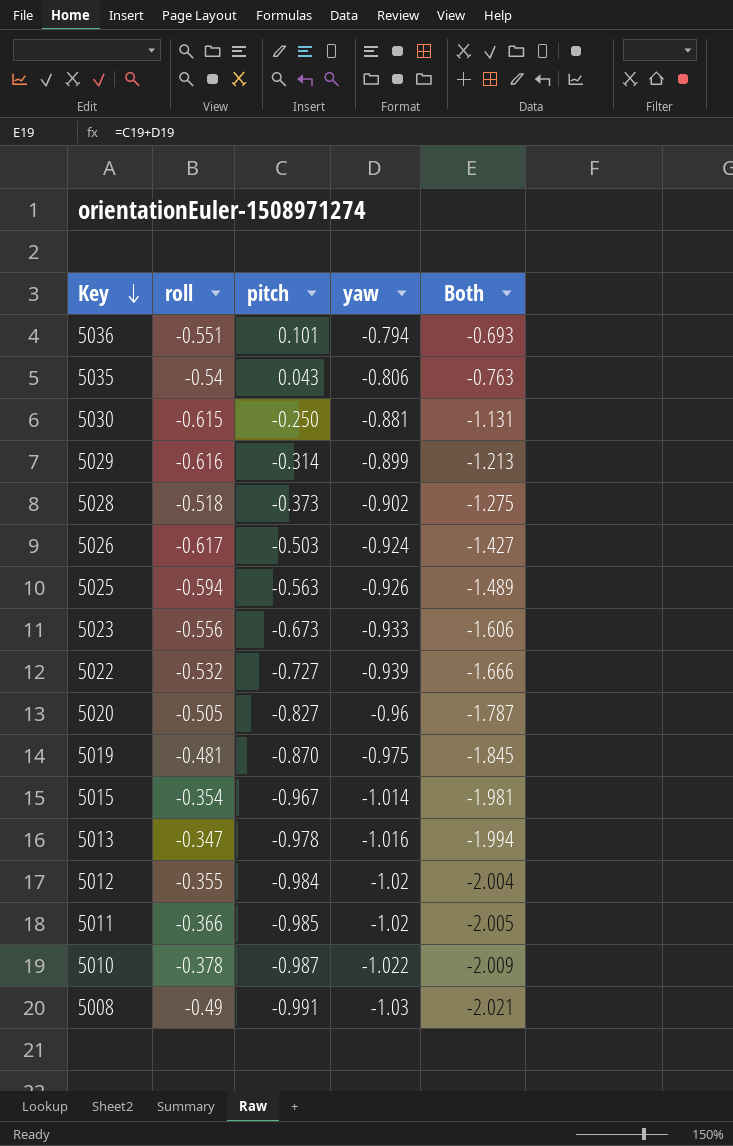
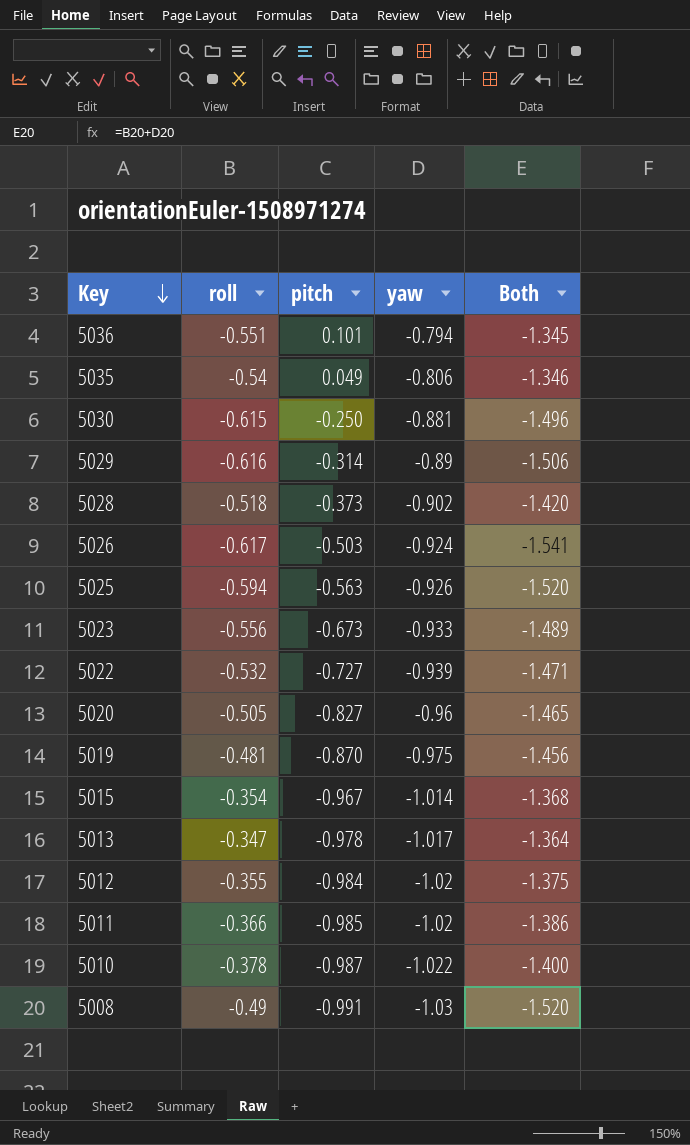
column Both | formula: [pitch] + [yaw] -> [roll] + [yaw]
5035 | pitch: 0.043 -> 0.049
5029 | yaw: -0.899 -> -0.89
5013 | yaw: -1.016 -> -1.017

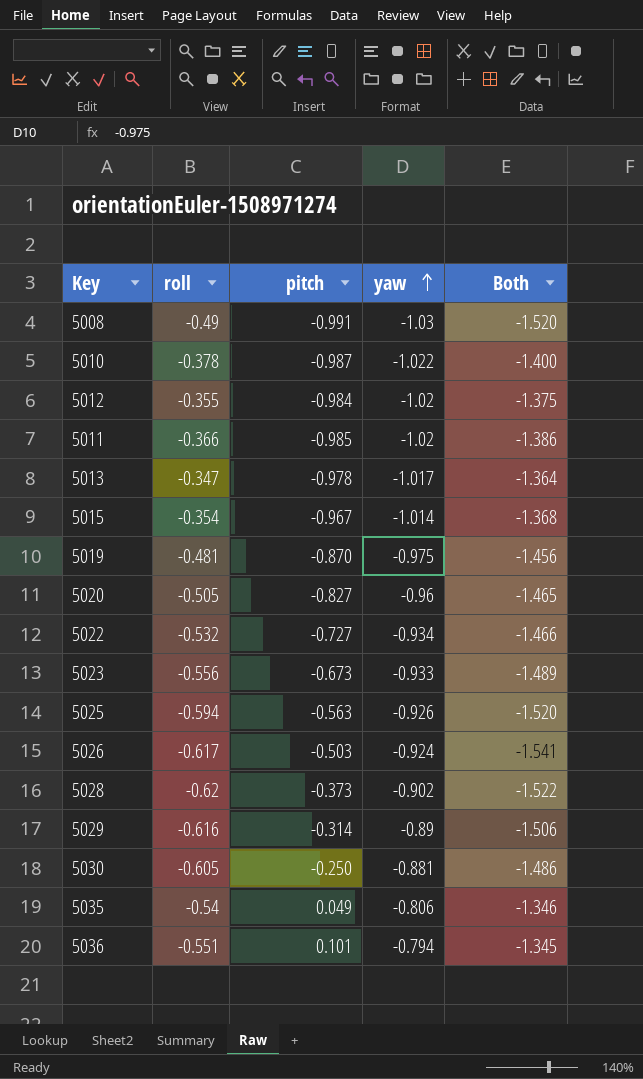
row order: Key descending -> yaw ascending
5022 | yaw: -0.939 -> -0.934
5022 | Both: -1.471 -> -1.466
5028 | roll: -0.518 -> -0.62
5028 | Both: -1.420 -> -1.522
5030 | roll: -0.615 -> -0.605
5030 | Both: -1.496 -> -1.486

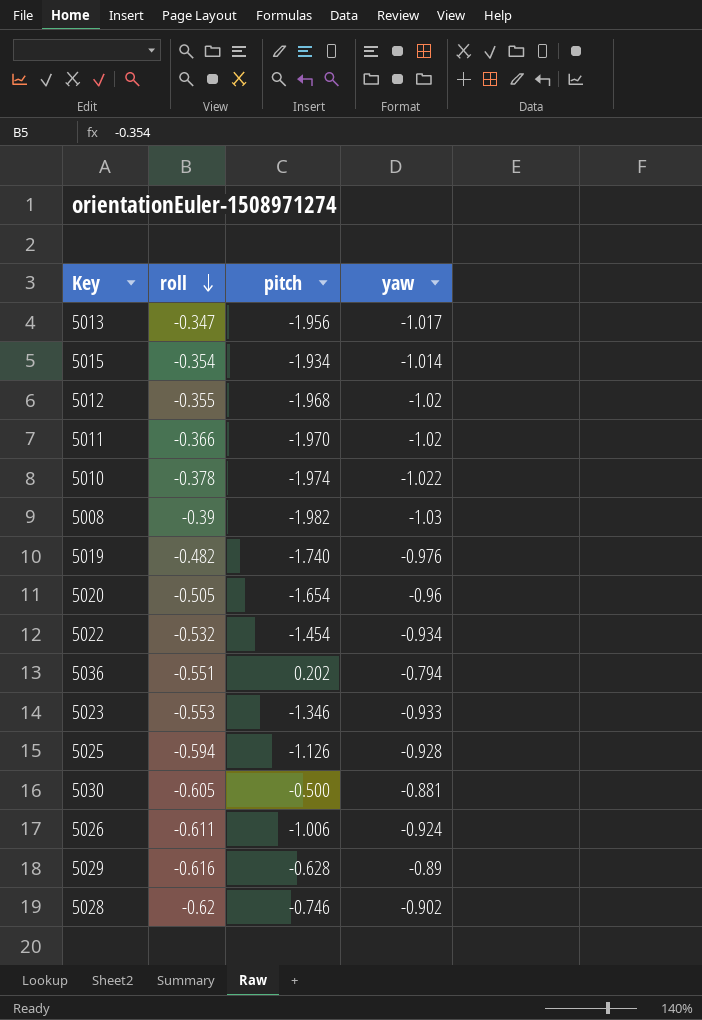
row order: yaw ascending -> roll descending
column Both | formula: [roll] + [yaw] -> none
row 5035: -0.54 | 0.049 | -0.806 | -1.346 -> none
5013 | pitch: -0.978 -> -1.956
5015 | pitch: -0.967 -> -1.934
5012 | pitch: -0.984 -> -1.968
5011 | pitch: -0.985 -> -1.970
5010 | pitch: -0.987 -> -1.974
5008 | roll: -0.49 -> -0.39
5008 | pitch: -0.991 -> -1.982
5019 | roll: -0.481 -> -0.482
5019 | pitch: -0.870 -> -1.740
5019 | yaw: -0.975 -> -0.976
5020 | pitch: -0.827 -> -1.654
5022 | pitch: -0.727 -> -1.454
5036 | pitch: 0.101 -> 0.202
5023 | roll: -0.556 -> -0.553
5023 | pitch: -0.673 -> -1.346
5025 | pitch: -0.563 -> -1.126
5025 | yaw: -0.926 -> -0.928
5030 | pitch: -0.250 -> -0.500
5026 | roll: -0.617 -> -0.611
5026 | pitch: -0.503 -> -1.006
5029 | pitch: -0.314 -> -0.628
5028 | pitch: -0.373 -> -0.746

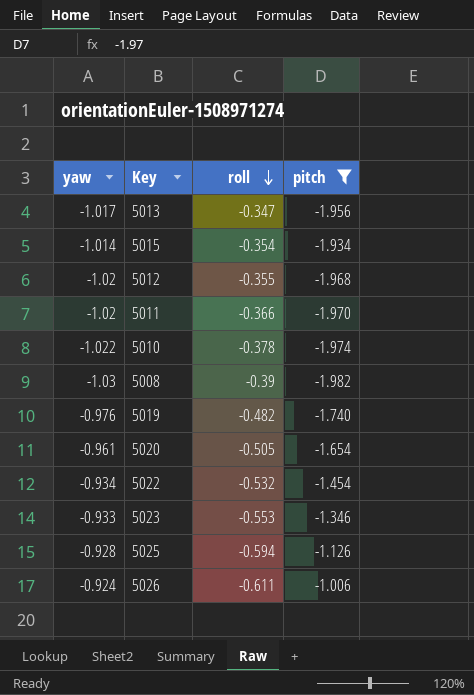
filter: none -> pitch <= -1.006
column yaw | position: 4 -> 1
5020 | yaw: -0.96 -> -0.961

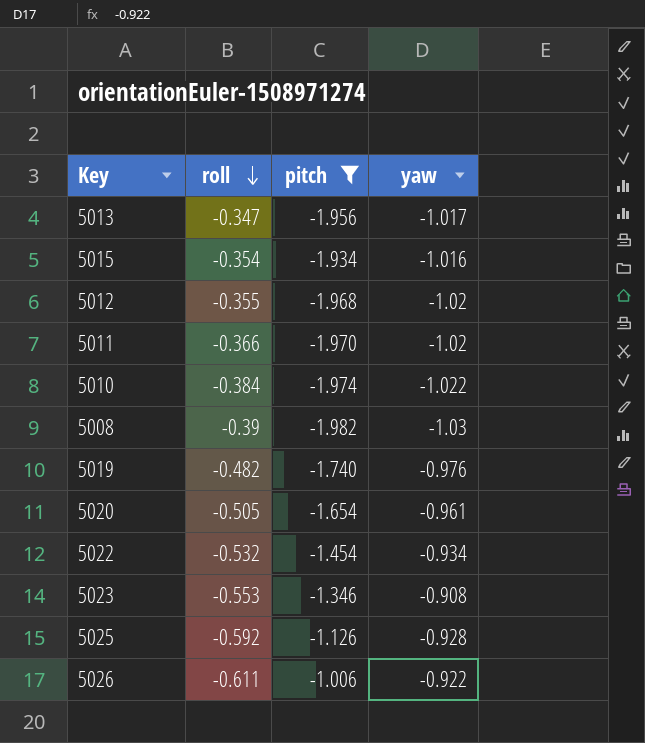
column yaw | position: 1 -> 4
5015 | yaw: -1.014 -> -1.016
5010 | roll: -0.378 -> -0.384
5023 | yaw: -0.933 -> -0.908
5025 | roll: -0.594 -> -0.592
5026 | yaw: -0.924 -> -0.922

